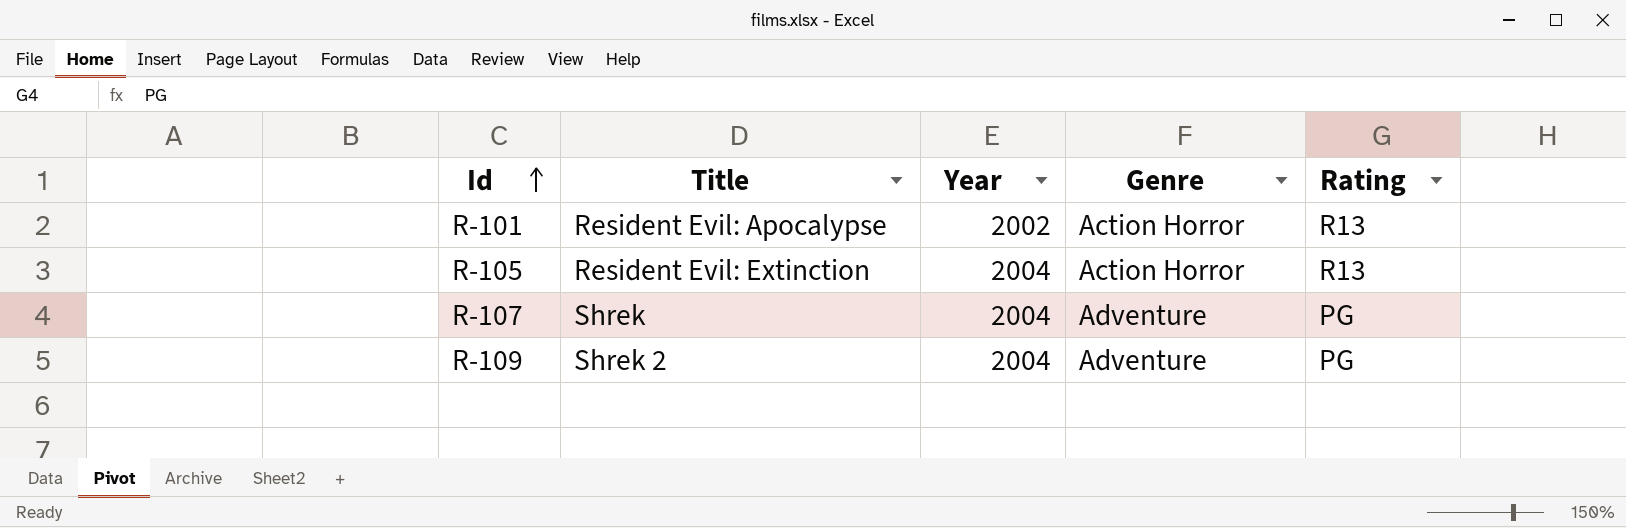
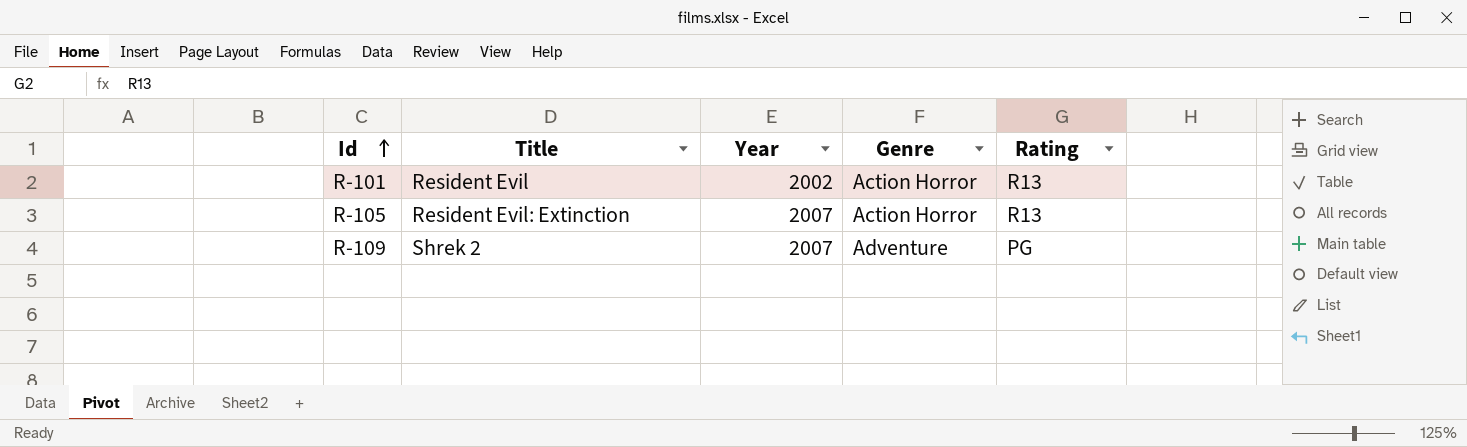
row R-107: Shrek | 2004 | Adventure | PG -> none
R-101 | Title: Resident Evil: Apocalypse -> Resident Evil
R-105 | Year: 2004 -> 2007
R-109 | Year: 2004 -> 2007

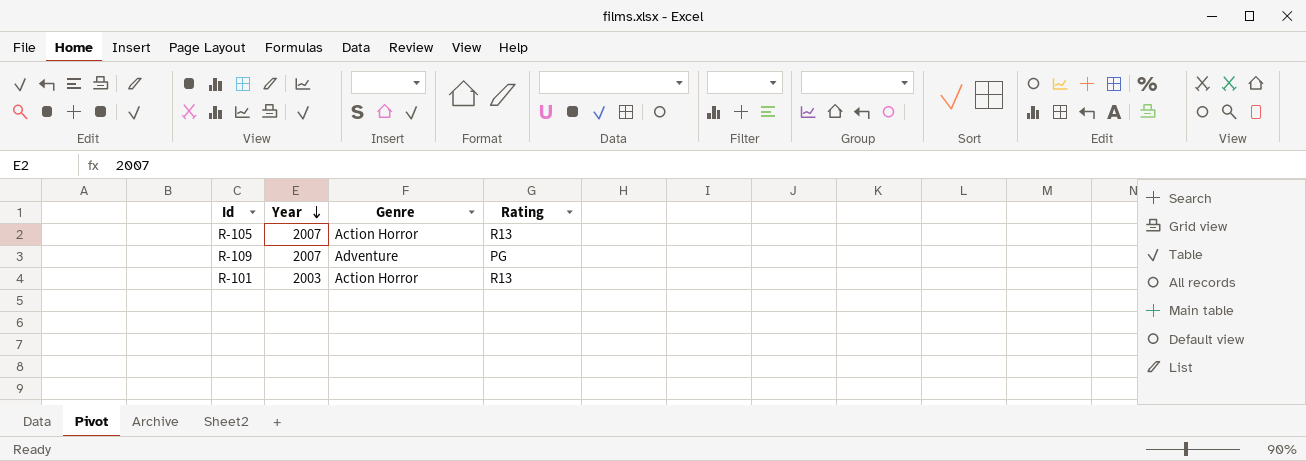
row order: Id ascending -> Year descending
column Title | position: 2 -> none
R-101 | Year: 2002 -> 2003

